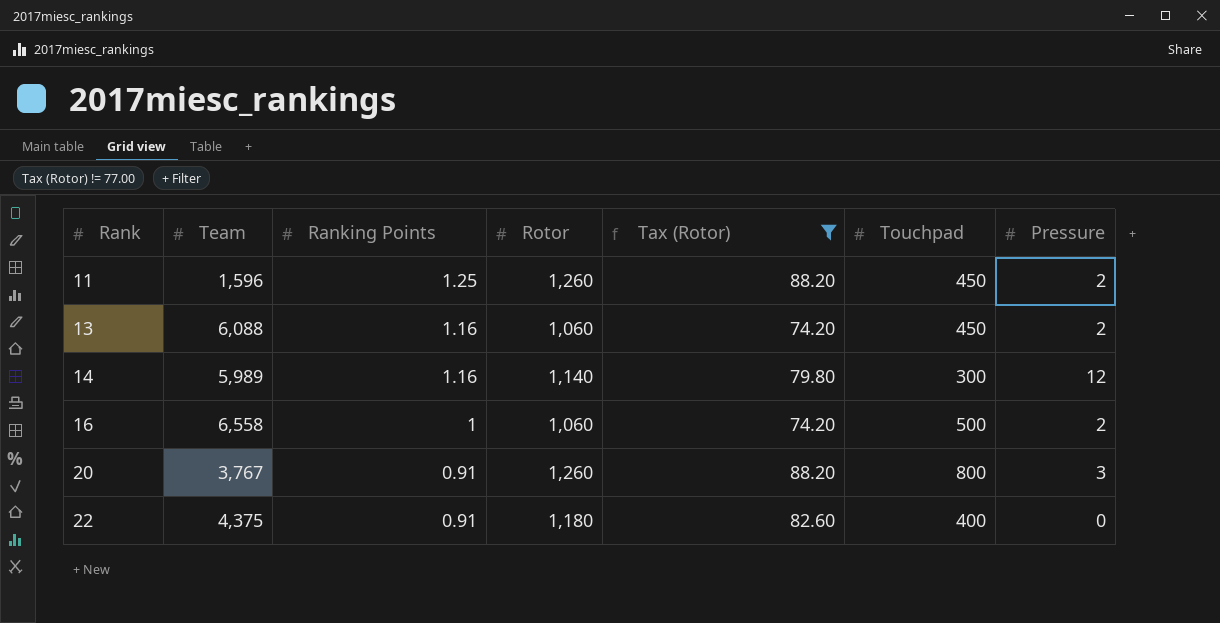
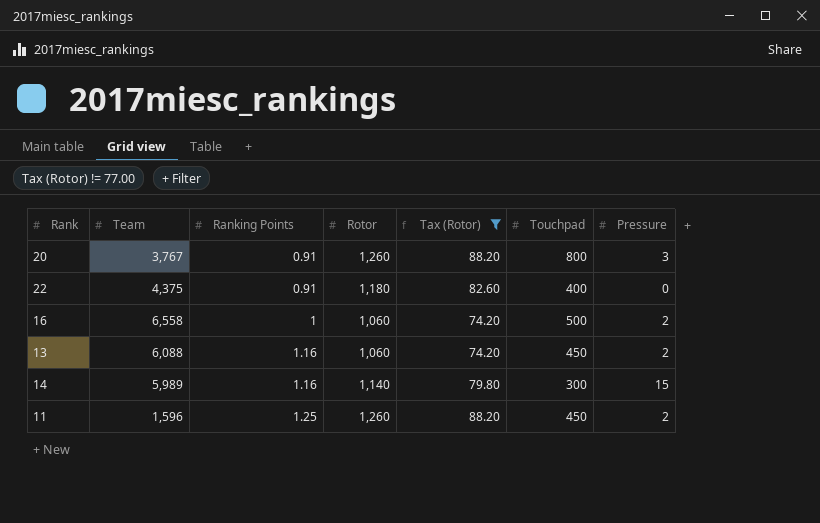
row order: Rank ascending -> Ranking Points ascending
14 | Pressure: 12 -> 15

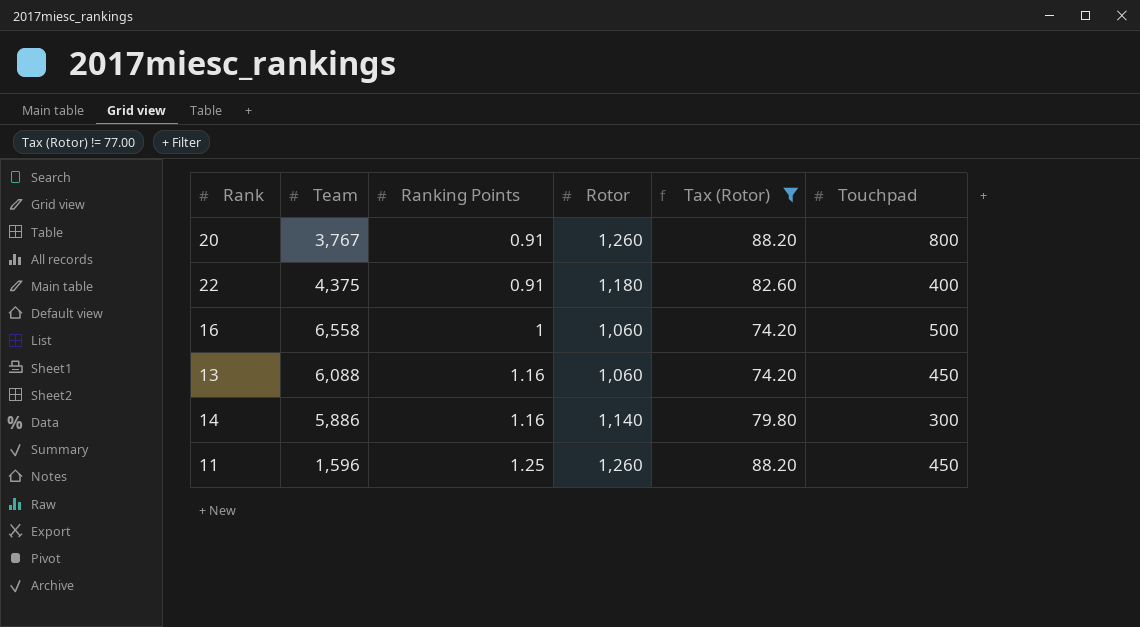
column Pressure | position: 7 -> none
14 | Team: 5,989 -> 5,886

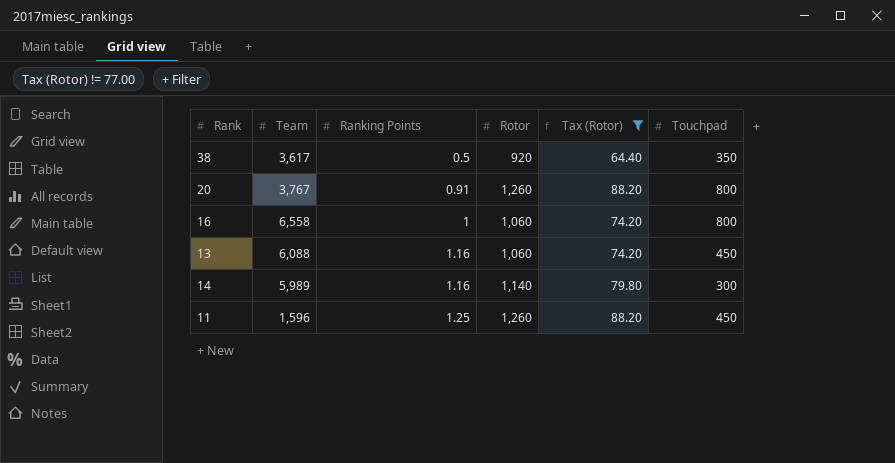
row 22: 4,375 | 0.91 | 1,180 | 82.60 | 400 -> none
row 38: none -> 3,617 | 0.5 | 920 | 64.40 | 350
16 | Touchpad: 500 -> 800
14 | Team: 5,886 -> 5,989

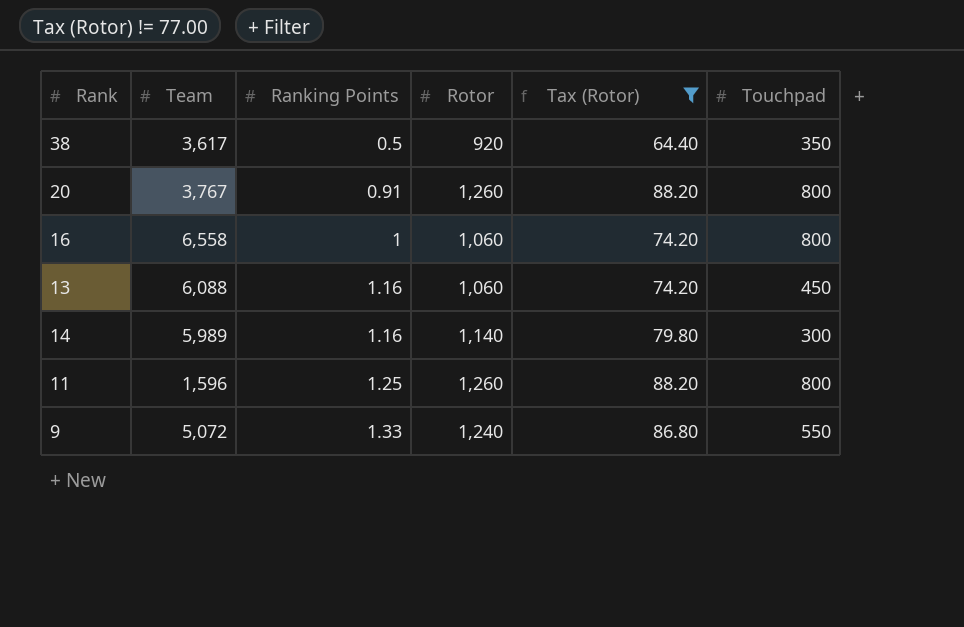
11 | Touchpad: 450 -> 800
row 9: none -> 5,072 | 1.33 | 1,240 | 86.80 | 550

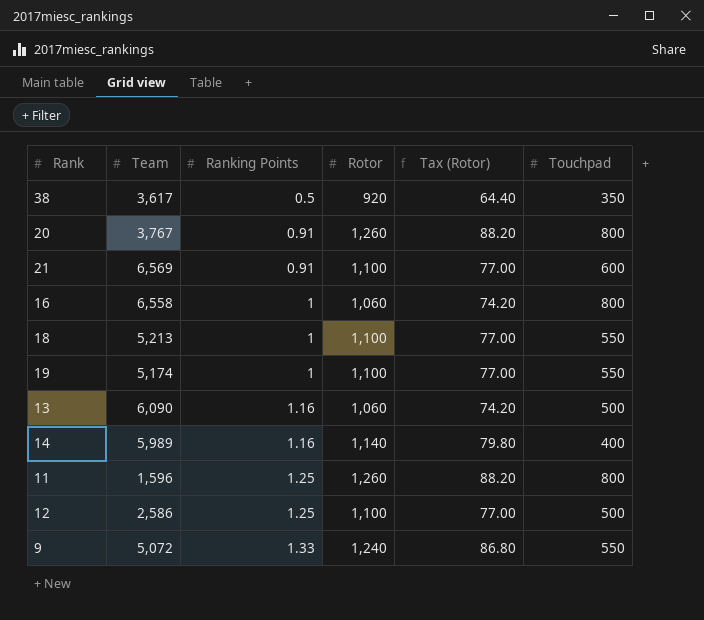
filter: Tax (Rotor) != 77.00 -> none
13 | Team: 6,088 -> 6,090
13 | Touchpad: 450 -> 500
14 | Touchpad: 300 -> 400

